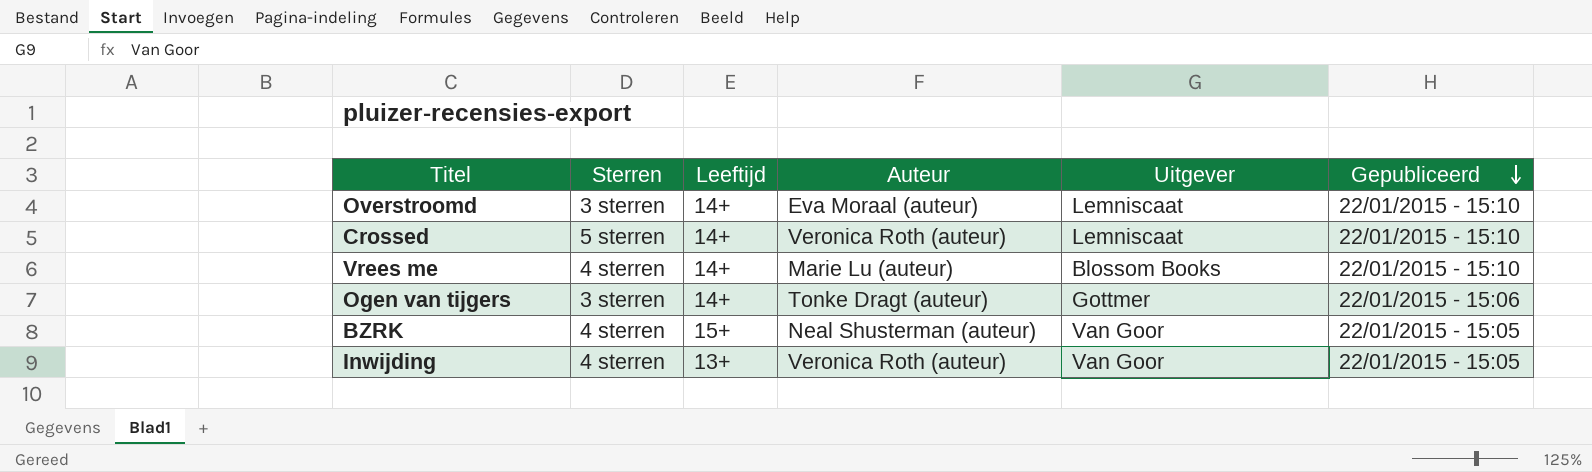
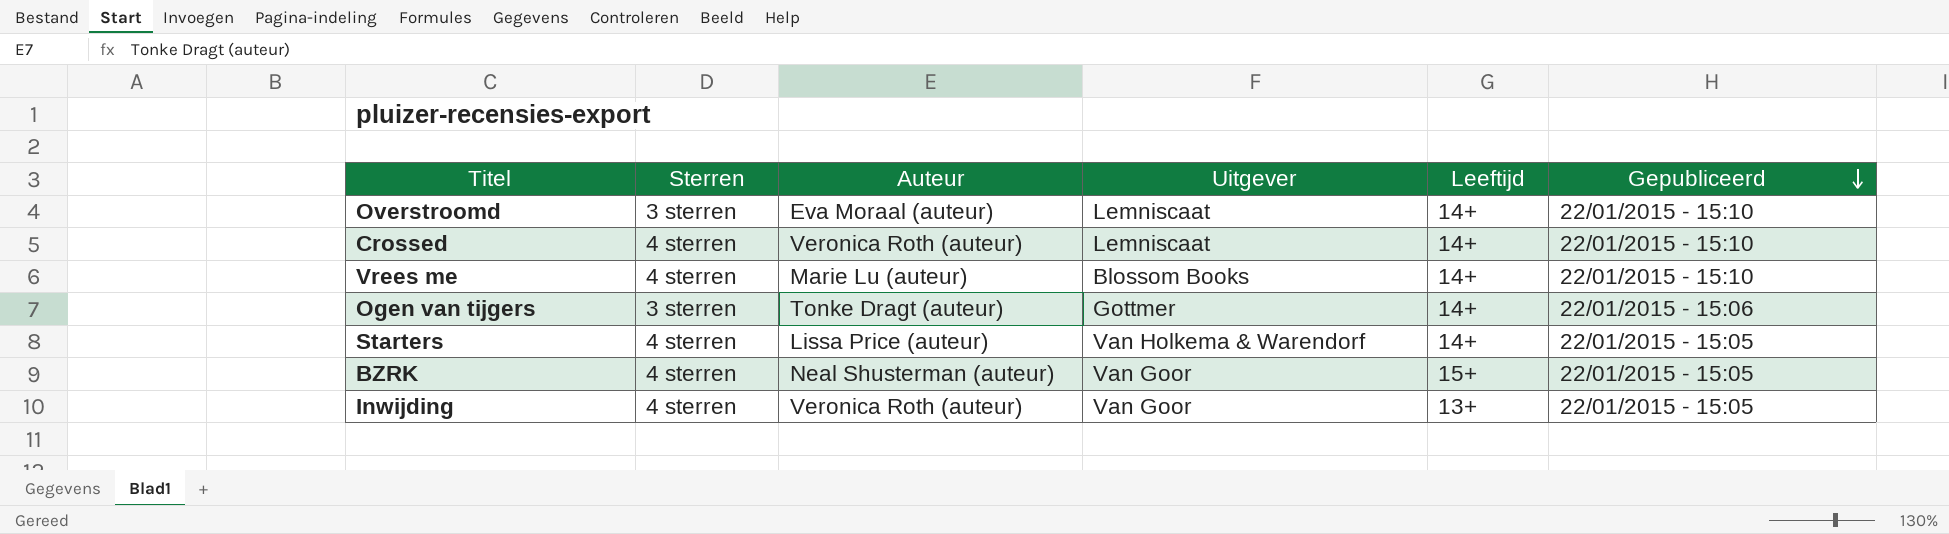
column Leeftijd | position: 3 -> 5
Crossed | Sterren: 5 sterren -> 4 sterren
row Starters: none -> 4 sterren | Lissa Price (auteur) | Van Holkema & Warendorf | 14+ | 22/01/2015 - 15:05

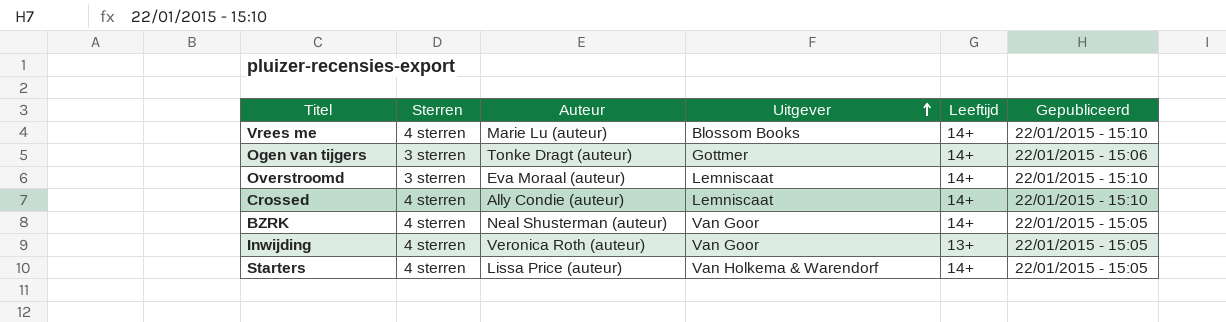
row order: Gepubliceerd descending -> Uitgever ascending
Crossed | Auteur: Veronica Roth (auteur) -> Ally Condie (auteur)
BZRK | Leeftijd: 15+ -> 14+

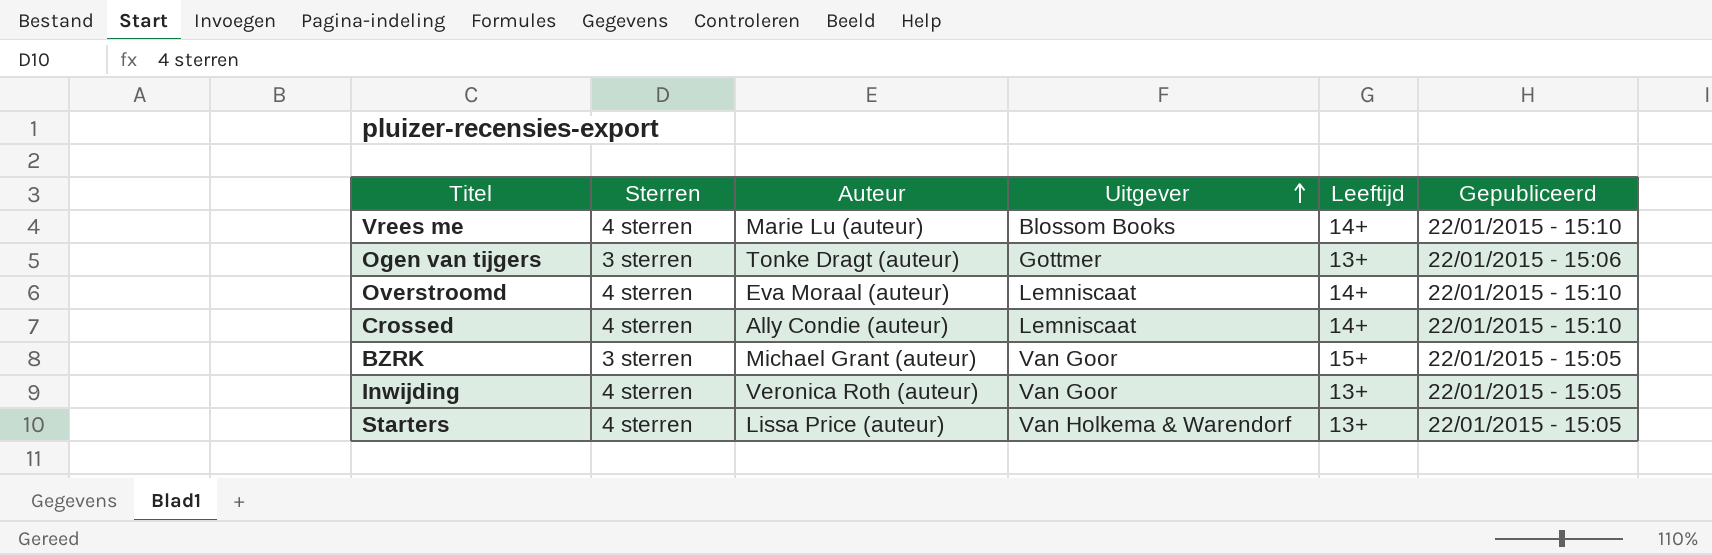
Ogen van tijgers | Leeftijd: 14+ -> 13+
Overstroomd | Sterren: 3 sterren -> 4 sterren
BZRK | Sterren: 4 sterren -> 3 sterren
BZRK | Auteur: Neal Shusterman (auteur) -> Michael Grant (auteur)
BZRK | Leeftijd: 14+ -> 15+
Starters | Leeftijd: 14+ -> 13+

